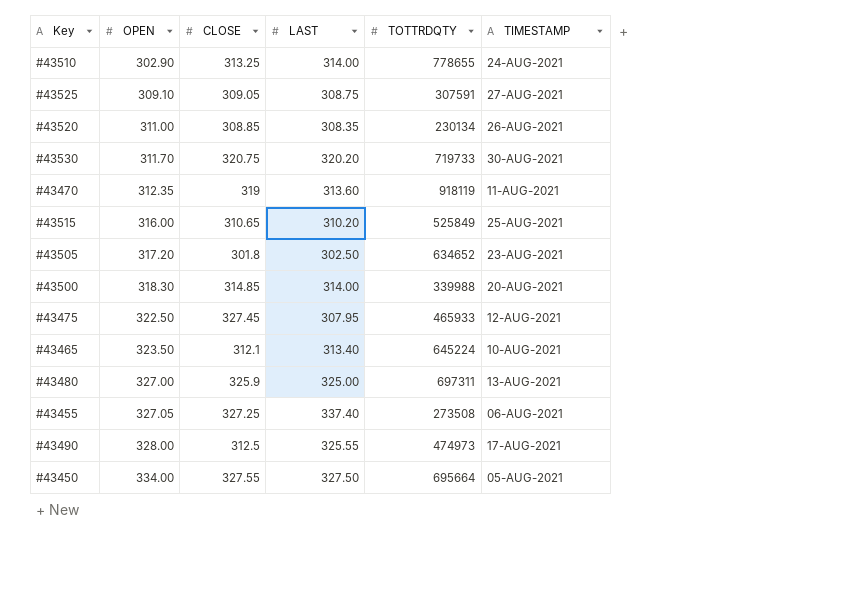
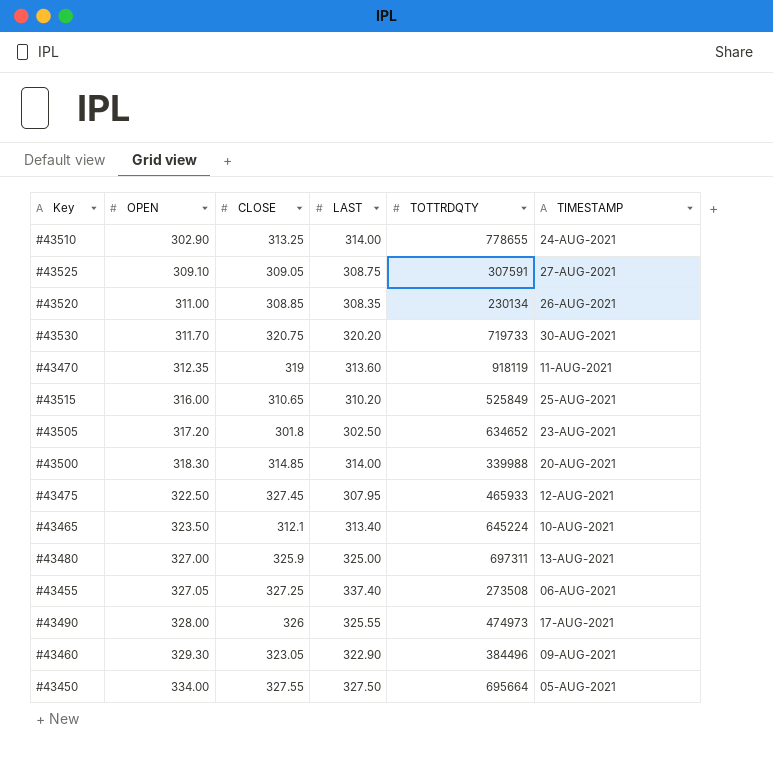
#43490 | CLOSE: 312.5 -> 326
row #43460: none -> 329.30 | 323.05 | 322.90 | 384496 | 09-AUG-2021

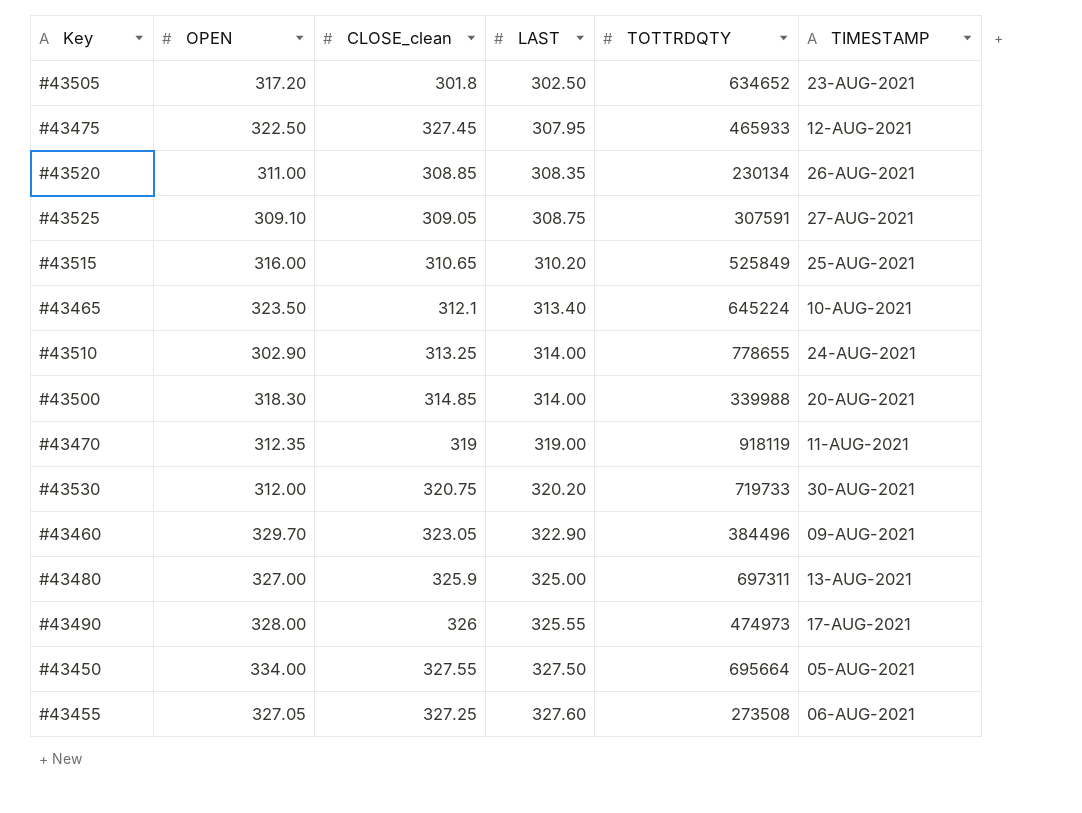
row order: OPEN ascending -> LAST ascending
column name: CLOSE -> CLOSE_clean
#43470 | LAST: 313.60 -> 319.00
#43530 | OPEN: 311.70 -> 312.00
#43460 | OPEN: 329.30 -> 329.70
#43455 | LAST: 337.40 -> 327.60

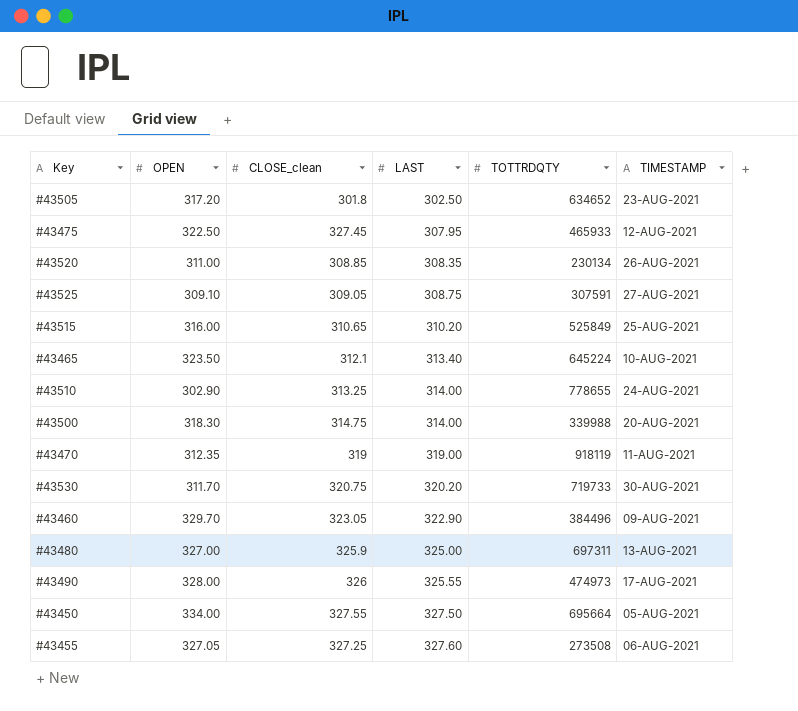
#43500 | CLOSE_clean: 314.85 -> 314.75
#43530 | OPEN: 312.00 -> 311.70

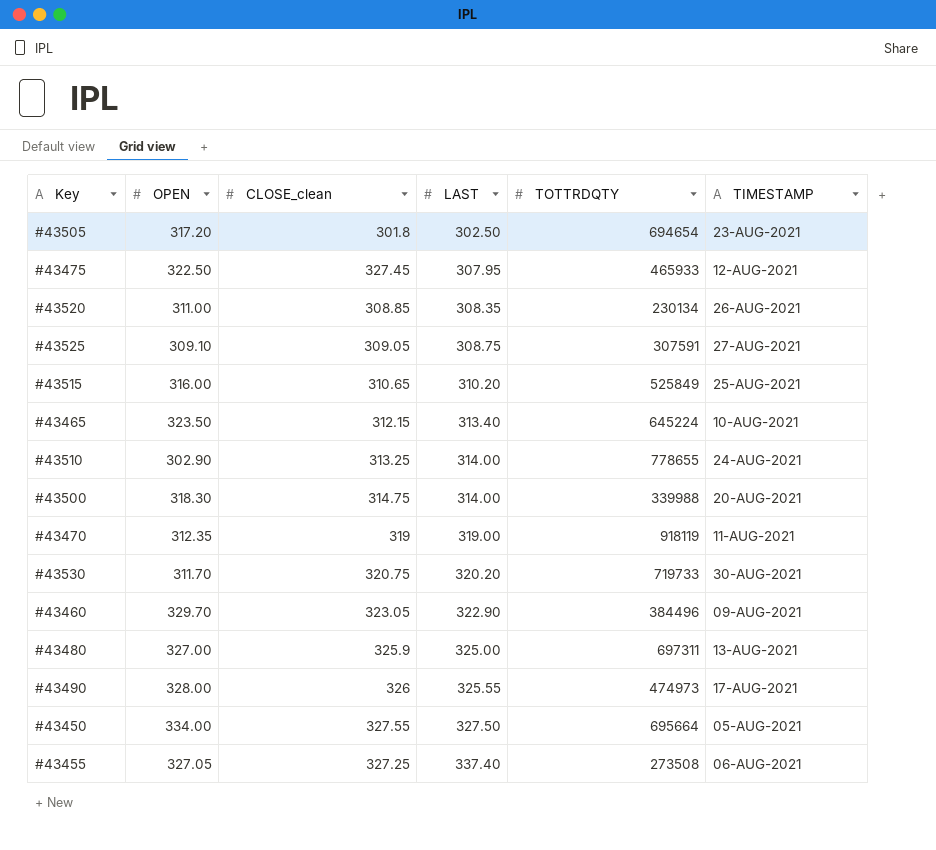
#43505 | TOTTRDQTY: 634652 -> 694654
#43465 | CLOSE_clean: 312.1 -> 312.15
#43455 | LAST: 327.60 -> 337.40

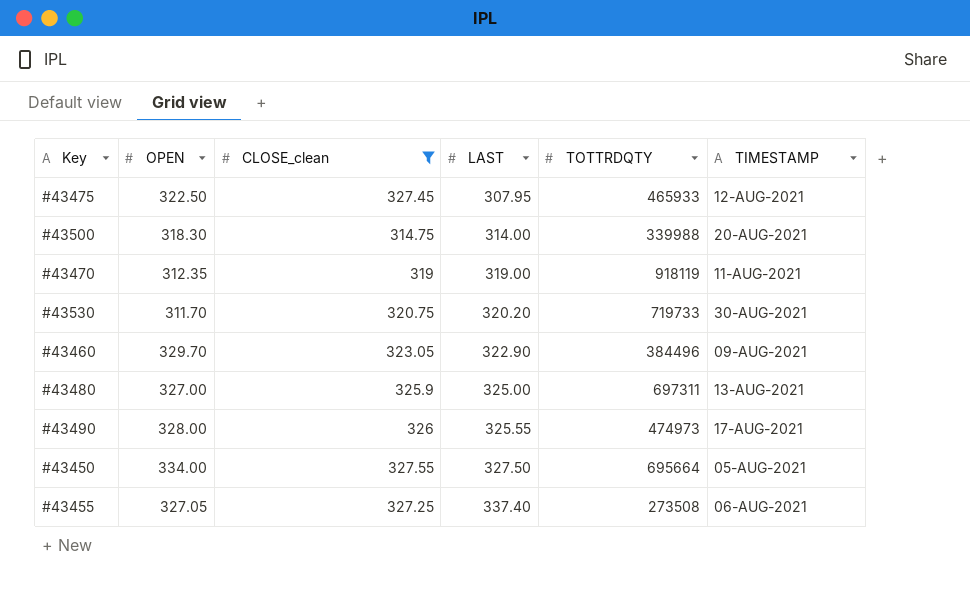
filter: none -> CLOSE_clean >= 314.75

